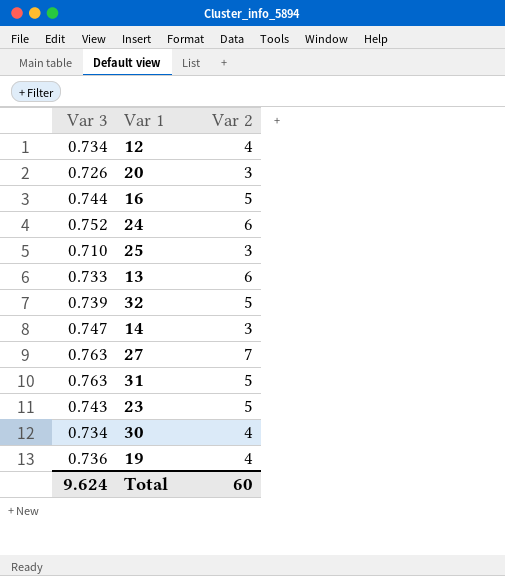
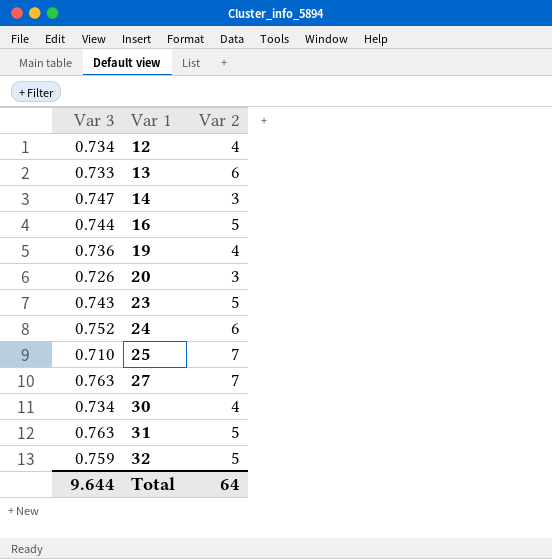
row order: none -> Var 1 ascending
25 | Var 2: 3 -> 7
32 | Var 3: 0.739 -> 0.759
Total | Var 3: 9.624 -> 9.644
Total | Var 2: 60 -> 64

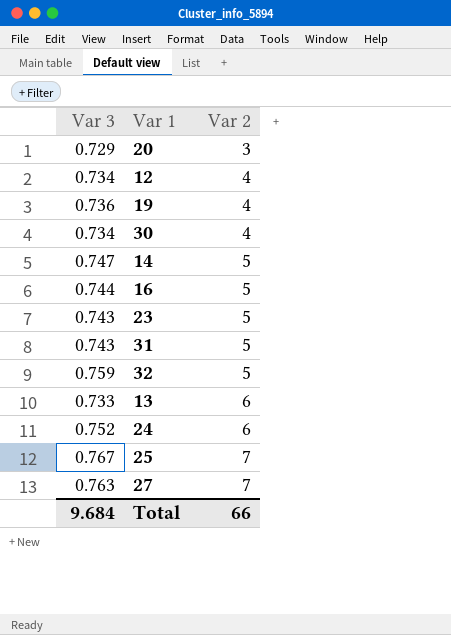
row order: Var 1 ascending -> Var 2 ascending
20 | Var 3: 0.726 -> 0.729
14 | Var 2: 3 -> 5
31 | Var 3: 0.763 -> 0.743
25 | Var 3: 0.710 -> 0.767
Total | Var 3: 9.644 -> 9.684
Total | Var 2: 64 -> 66

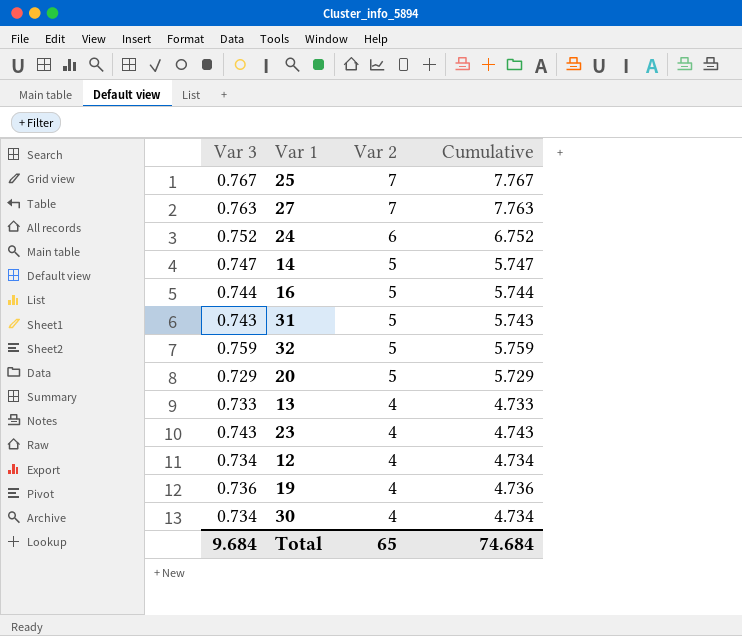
row order: Var 2 ascending -> Var 2 descending
column Cumulative | formula: none -> [Var 3] + [Var 2]
20 | Var 2: 3 -> 5
13 | Var 2: 6 -> 4
23 | Var 2: 5 -> 4
Total | Var 2: 66 -> 65

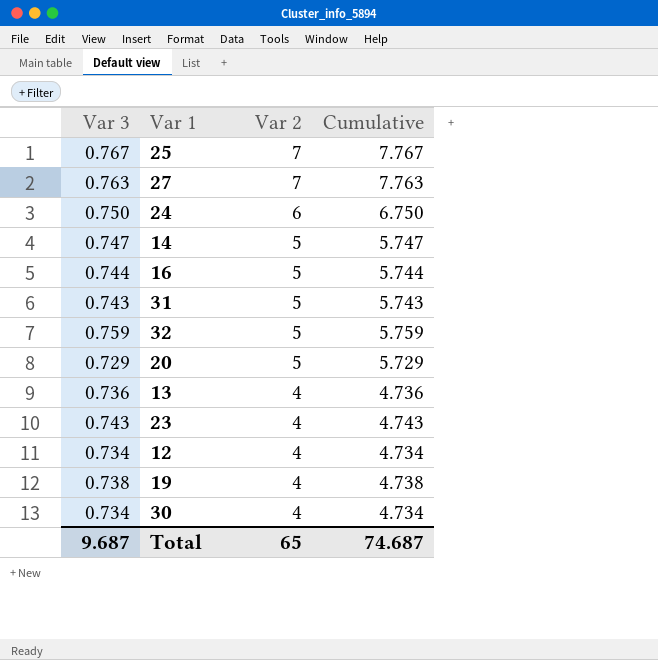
24 | Var 3: 0.752 -> 0.750
24 | Cumulative: 6.752 -> 6.750
13 | Var 3: 0.733 -> 0.736
13 | Cumulative: 4.733 -> 4.736
19 | Var 3: 0.736 -> 0.738
19 | Cumulative: 4.736 -> 4.738
Total | Var 3: 9.684 -> 9.687
Total | Cumulative: 74.684 -> 74.687

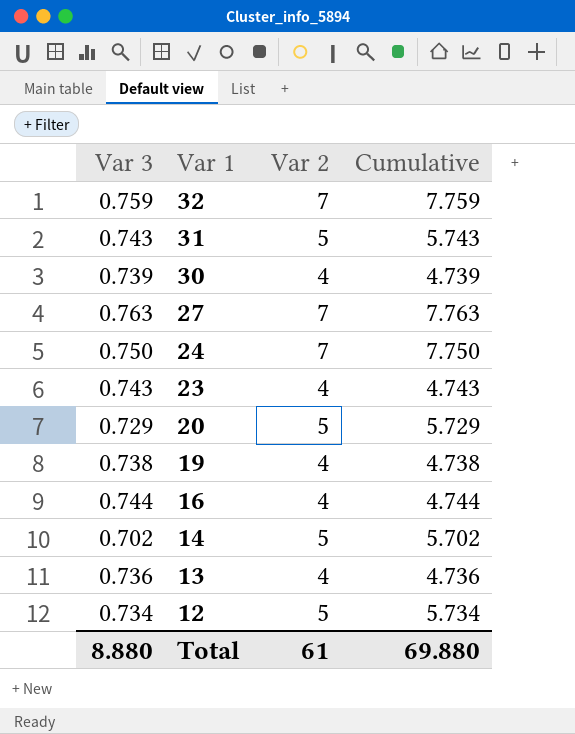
row order: Var 2 descending -> Var 1 descending
row 25: 0.767 | 7 | 7.767 -> none
32 | Var 2: 5 -> 7
32 | Cumulative: 5.759 -> 7.759
30 | Var 3: 0.734 -> 0.739
30 | Cumulative: 4.734 -> 4.739
24 | Var 2: 6 -> 7
24 | Cumulative: 6.750 -> 7.750
16 | Var 2: 5 -> 4
16 | Cumulative: 5.744 -> 4.744
14 | Var 3: 0.747 -> 0.702
14 | Cumulative: 5.747 -> 5.702
12 | Var 2: 4 -> 5
12 | Cumulative: 4.734 -> 5.734
Total | Var 3: 9.687 -> 8.880
Total | Var 2: 65 -> 61
Total | Cumulative: 74.687 -> 69.880

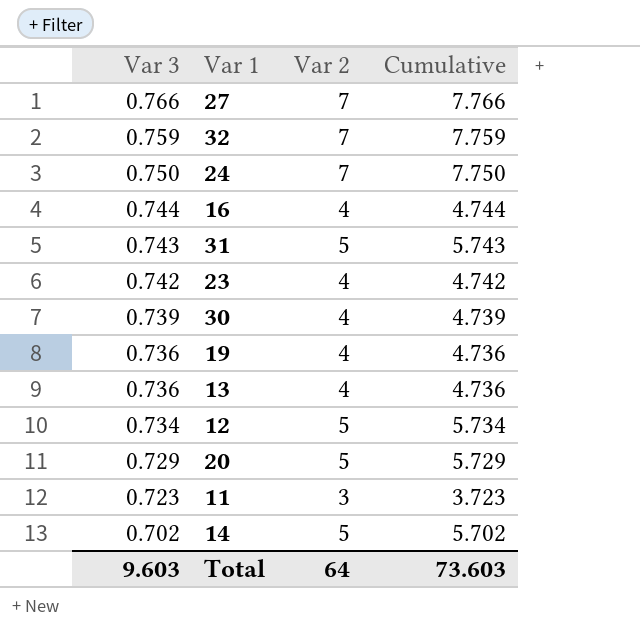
row order: Var 1 descending -> Var 3 descending
27 | Var 3: 0.763 -> 0.766
27 | Cumulative: 7.763 -> 7.766
23 | Var 3: 0.743 -> 0.742
23 | Cumulative: 4.743 -> 4.742
19 | Var 3: 0.738 -> 0.736
19 | Cumulative: 4.738 -> 4.736
row 11: none -> 0.723 | 3 | 3.723
Total | Var 3: 8.880 -> 9.603
Total | Var 2: 61 -> 64
Total | Cumulative: 69.880 -> 73.603

